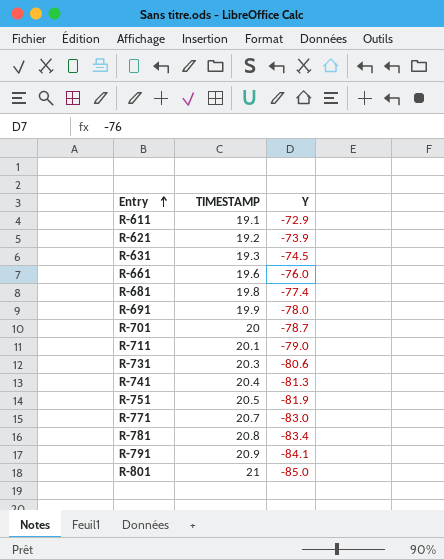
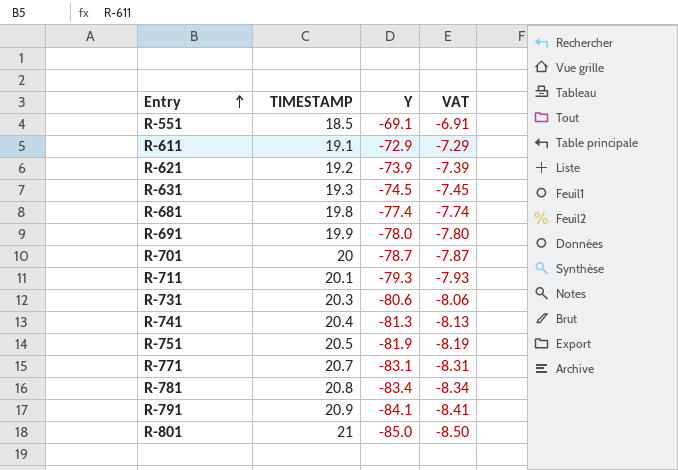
column VAT | formula: none -> [Y] * 0.1
row R-661: 19.6 | -76.0 -> none
row R-551: none -> 18.5 | -69.1 | -6.91
R-711 | Y: -79.0 -> -79.3
R-771 | Y: -83.0 -> -83.1

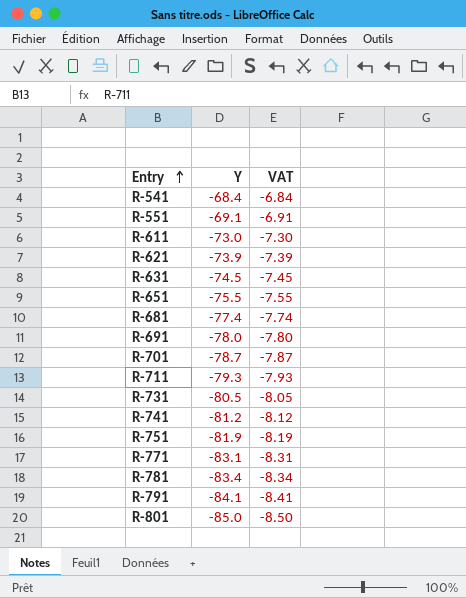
column TIMESTAMP | position: 2 -> none
row R-541: none -> -68.4 | -6.84
R-611 | Y: -72.9 -> -73.0
R-611 | VAT: -7.29 -> -7.30
row R-651: none -> -75.5 | -7.55
R-731 | Y: -80.6 -> -80.5
R-731 | VAT: -8.06 -> -8.05
R-741 | Y: -81.3 -> -81.2
R-741 | VAT: -8.13 -> -8.12

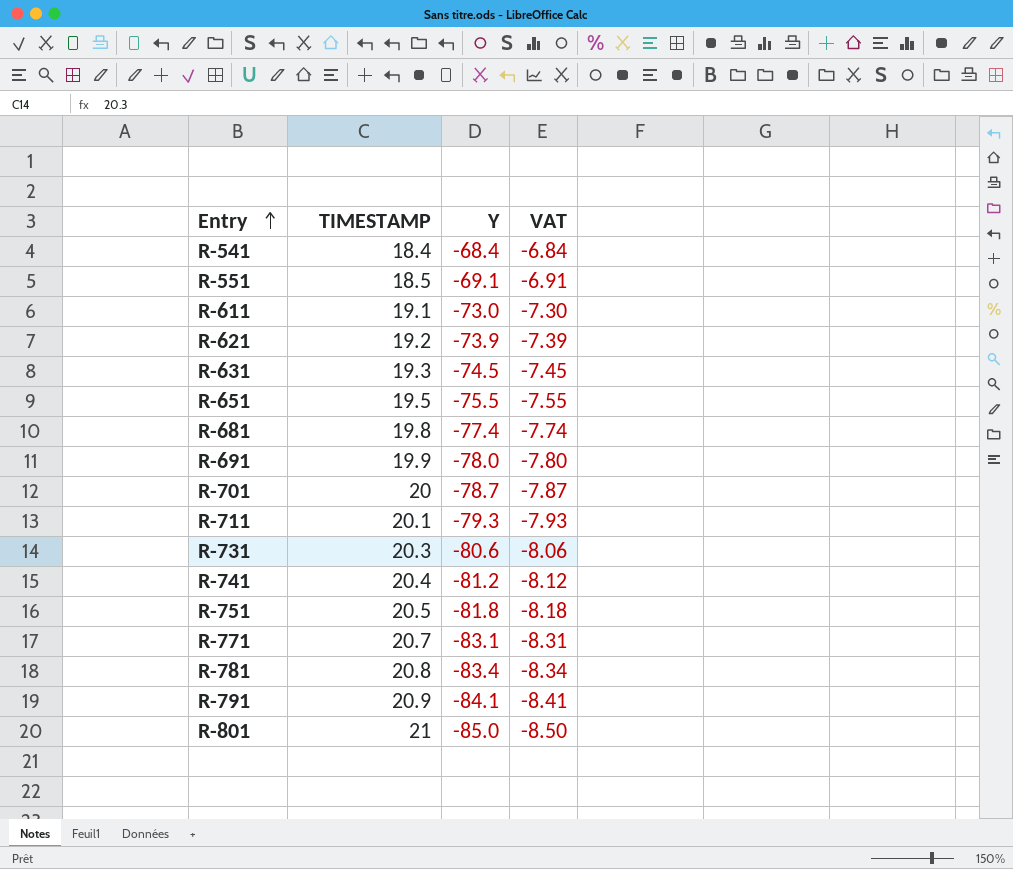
column TIMESTAMP | position: none -> 2
R-731 | Y: -80.5 -> -80.6
R-731 | VAT: -8.05 -> -8.06
R-751 | Y: -81.9 -> -81.8
R-751 | VAT: -8.19 -> -8.18

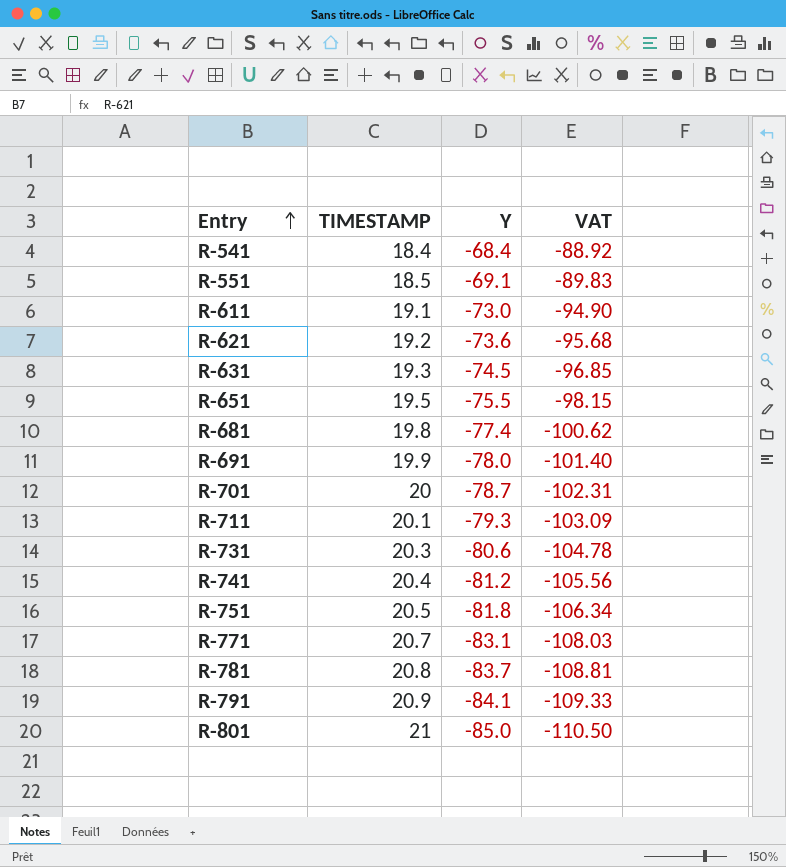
column VAT | formula: [Y] * 0.1 -> [Y] * 1.3
R-621 | Y: -73.9 -> -73.6
R-781 | Y: -83.4 -> -83.7

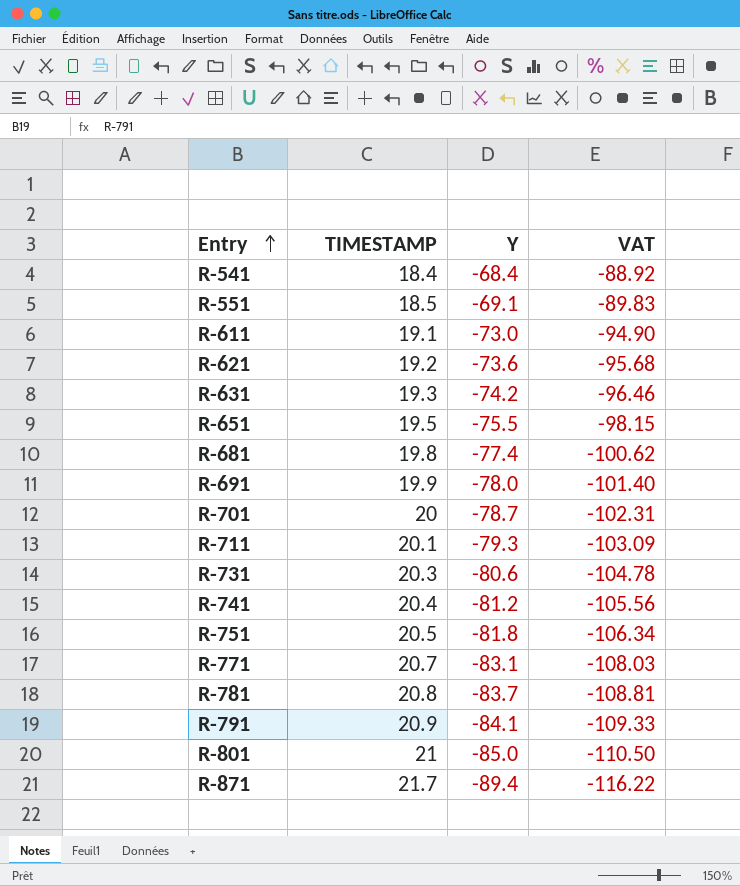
R-631 | Y: -74.5 -> -74.2
R-631 | VAT: -96.85 -> -96.46
row R-871: none -> 21.7 | -89.4 | -116.22

